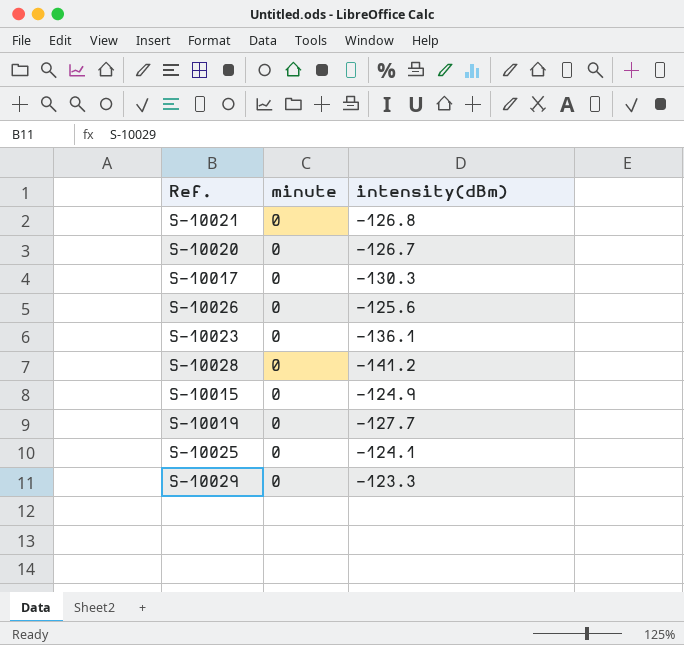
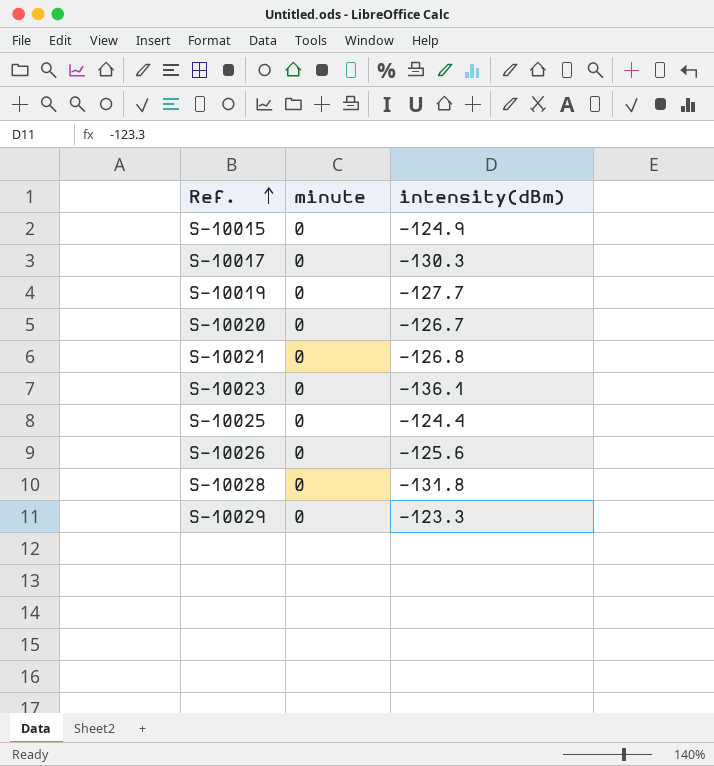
row order: none -> Ref. ascending
S-10025 | intensity(dBm): -124.1 -> -124.4
S-10028 | intensity(dBm): -141.2 -> -131.8

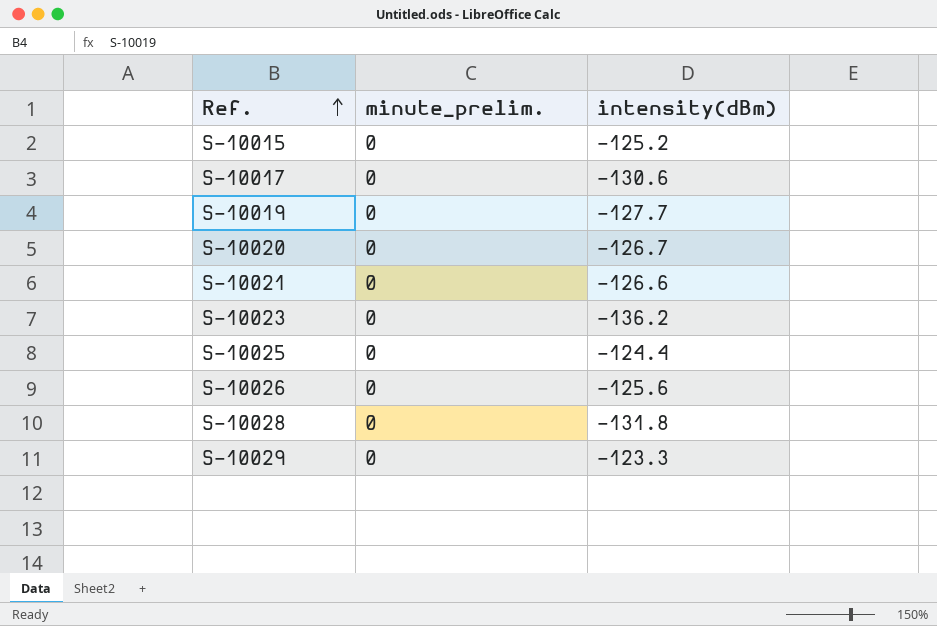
column name: minute -> minute_prelim.
S-10015 | intensity(dBm): -124.9 -> -125.2
S-10017 | intensity(dBm): -130.3 -> -130.6
S-10021 | intensity(dBm): -126.8 -> -126.6
S-10023 | intensity(dBm): -136.1 -> -136.2

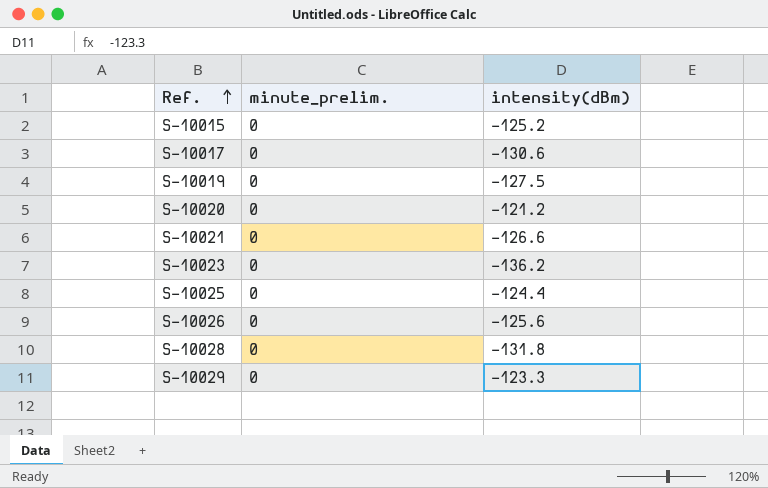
S-10019 | intensity(dBm): -127.7 -> -127.5
S-10020 | intensity(dBm): -126.7 -> -121.2

